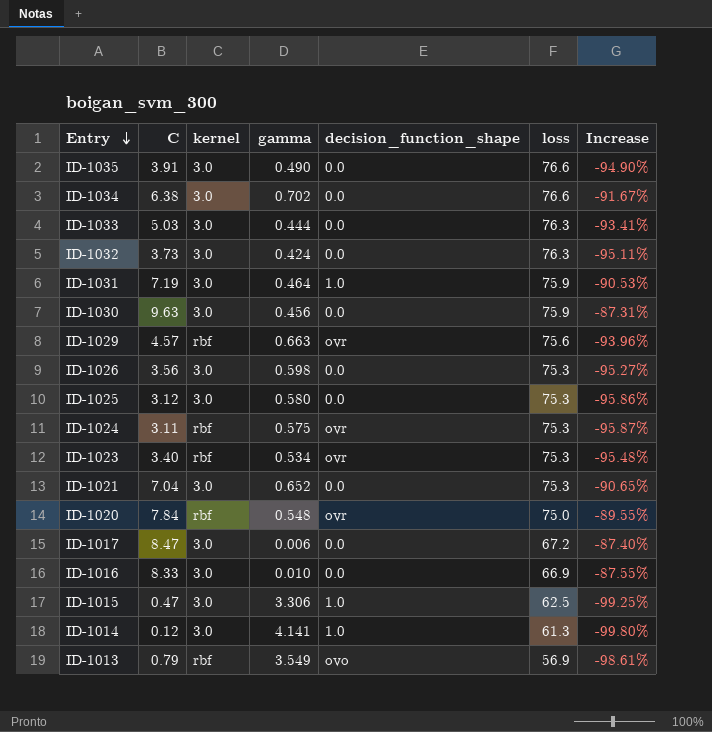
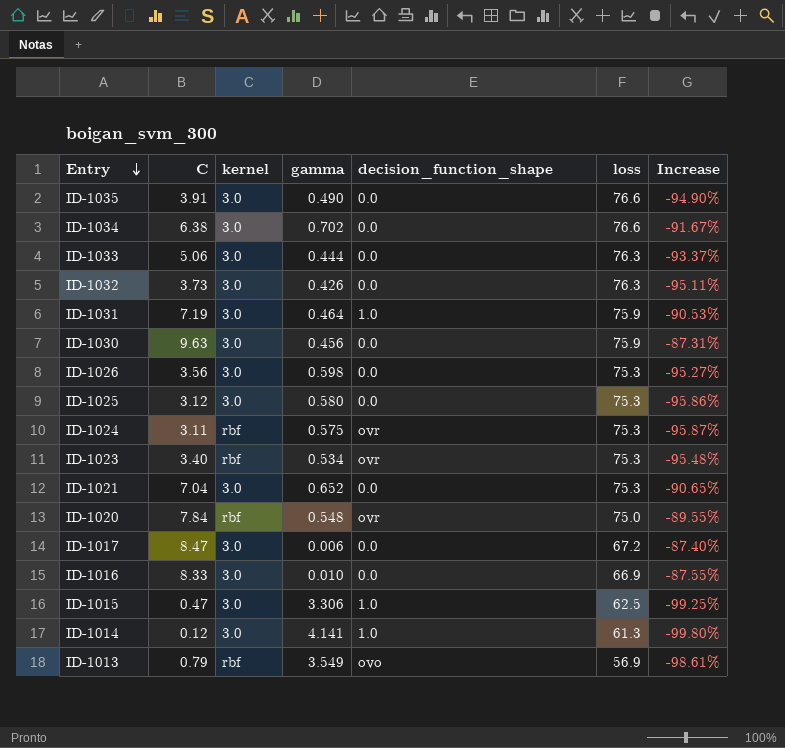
row ID-1029: 4.57 | rbf | 0.663 | ovr | 75.6 | -93.96% -> none
ID-1033 | C: 5.03 -> 5.06
ID-1033 | Increase: -93.41% -> -93.37%
ID-1032 | gamma: 0.424 -> 0.426

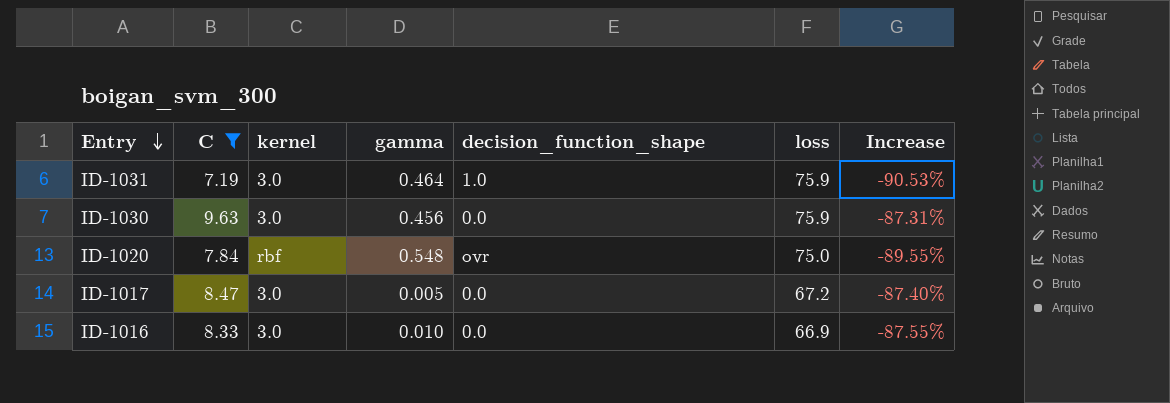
filter: none -> C >= 7.19
ID-1017 | gamma: 0.006 -> 0.005

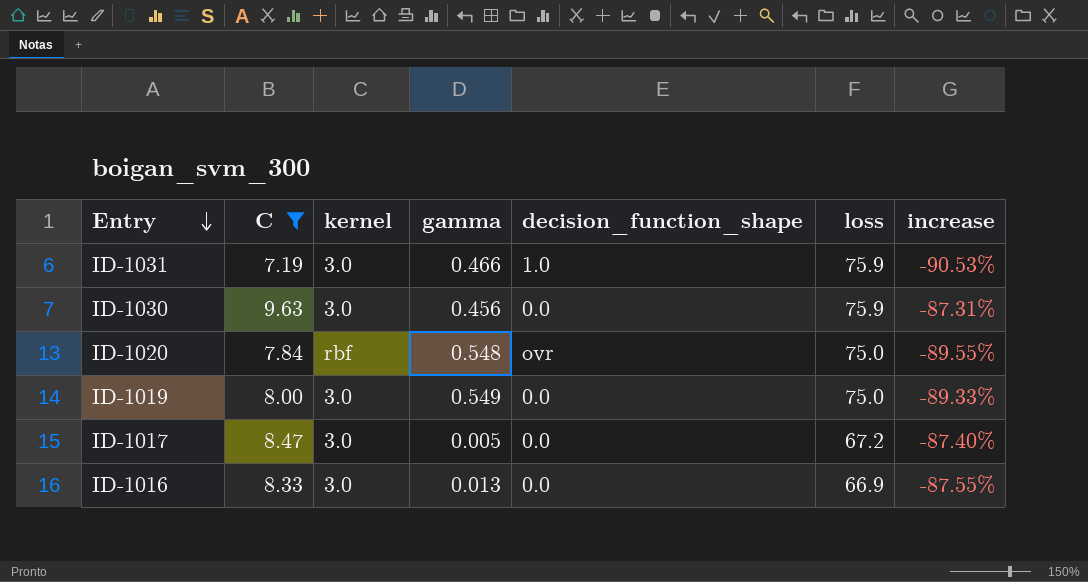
column name: Increase -> increase
ID-1031 | gamma: 0.464 -> 0.466
row ID-1019: none -> 8.00 | 3.0 | 0.549 | 0.0 | 75.0 | -89.33%
ID-1016 | gamma: 0.010 -> 0.013

